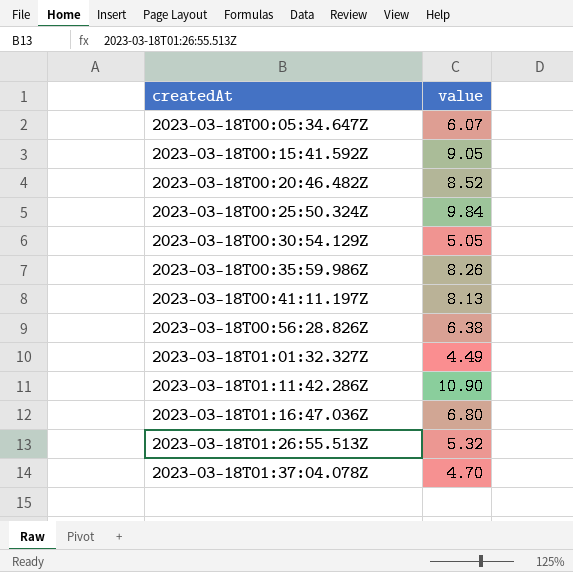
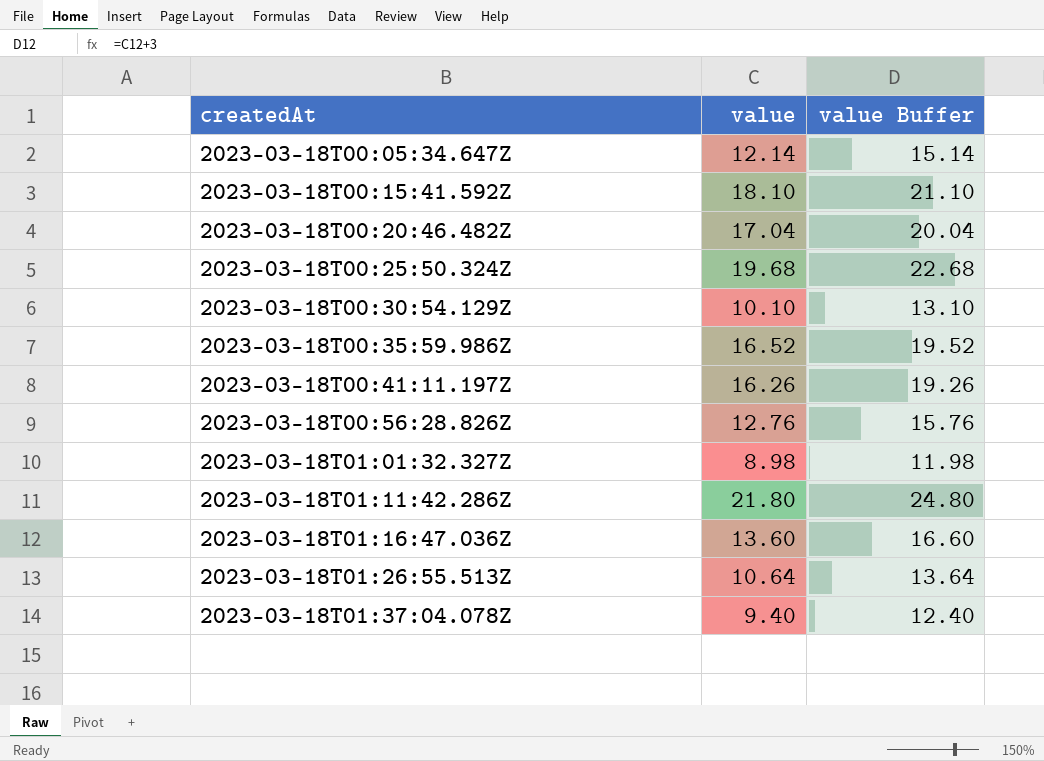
column value Buffer | formula: none -> [value] + 3
2023-03-18T00:05:34.647Z | value: 6.07 -> 12.14
2023-03-18T00:15:41.592Z | value: 9.05 -> 18.10
2023-03-18T00:20:46.482Z | value: 8.52 -> 17.04
2023-03-18T00:25:50.324Z | value: 9.84 -> 19.68
2023-03-18T00:30:54.129Z | value: 5.05 -> 10.10
2023-03-18T00:35:59.986Z | value: 8.26 -> 16.52
2023-03-18T00:41:11.197Z | value: 8.13 -> 16.26
2023-03-18T00:56:28.826Z | value: 6.38 -> 12.76
2023-03-18T01:01:32.327Z | value: 4.49 -> 8.98
2023-03-18T01:11:42.286Z | value: 10.90 -> 21.80
2023-03-18T01:16:47.036Z | value: 6.80 -> 13.60
2023-03-18T01:26:55.513Z | value: 5.32 -> 10.64
2023-03-18T01:37:04.078Z | value: 4.70 -> 9.40

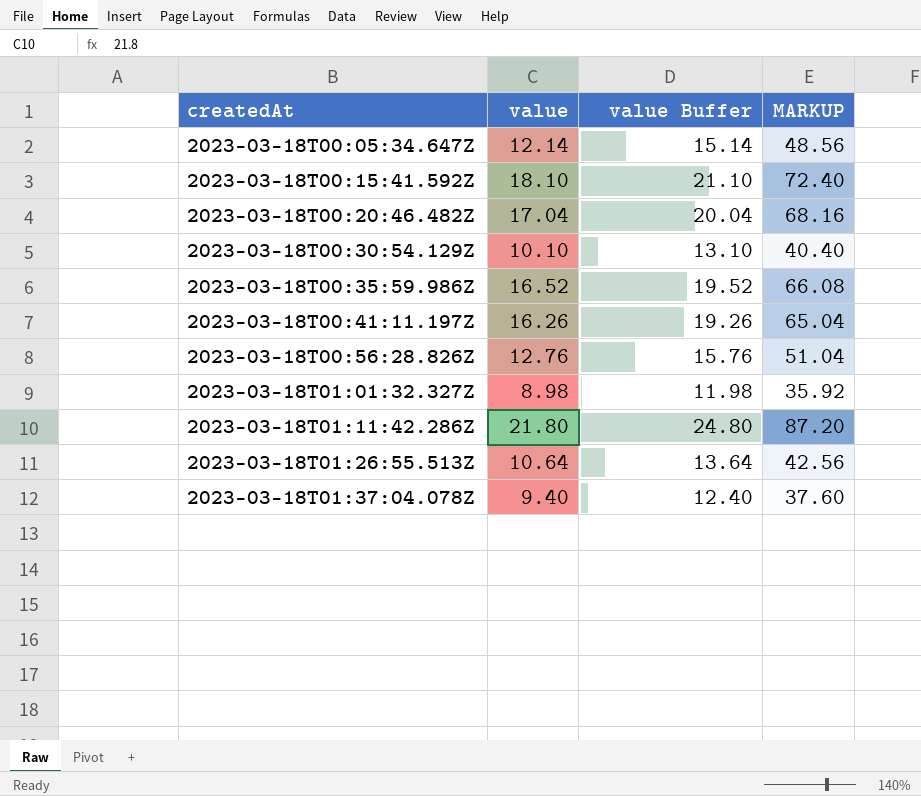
column MARKUP | formula: none -> [value] * 4
row 2023-03-18T00:25:50.324Z: 19.68 | 22.68 -> none
row 2023-03-18T01:16:47.036Z: 13.60 | 16.60 -> none

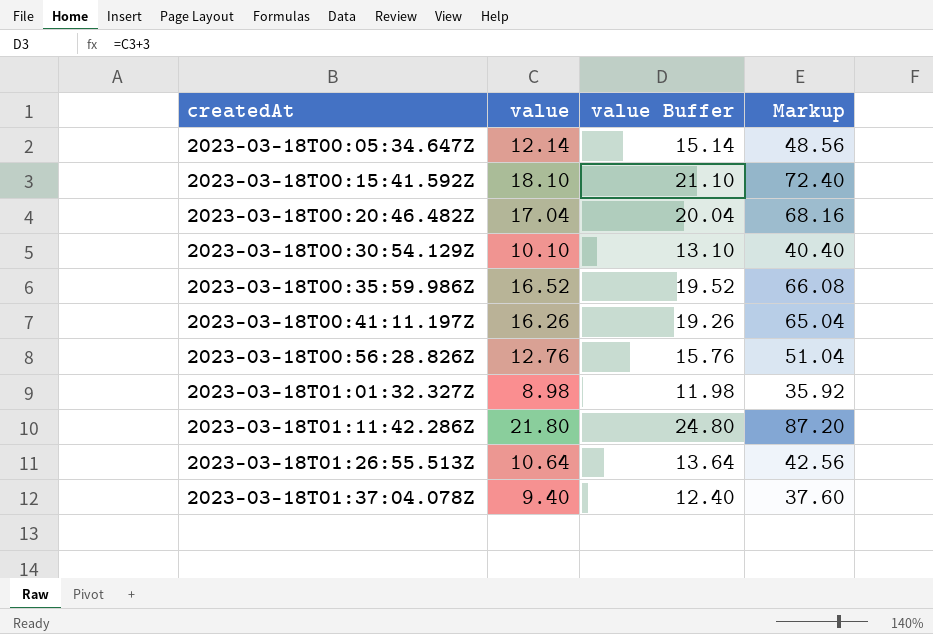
column name: MARKUP -> Markup

